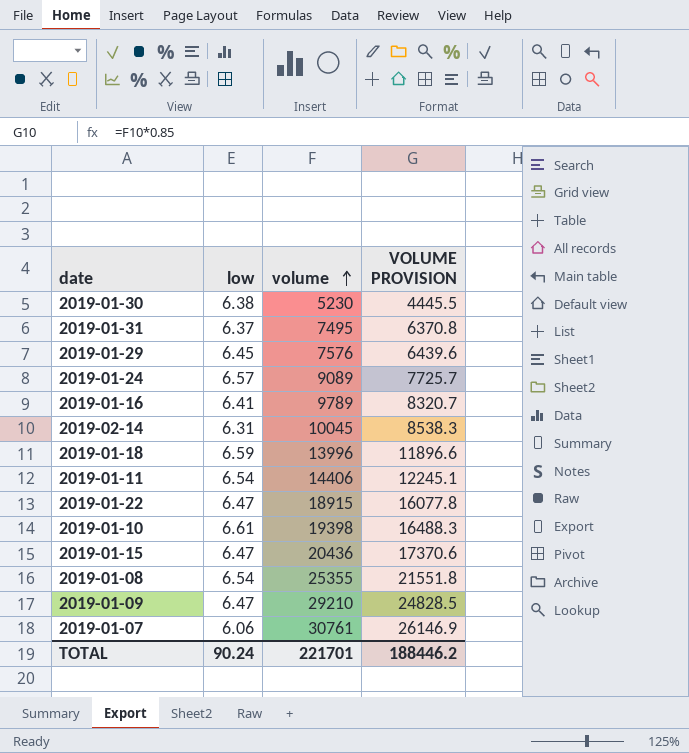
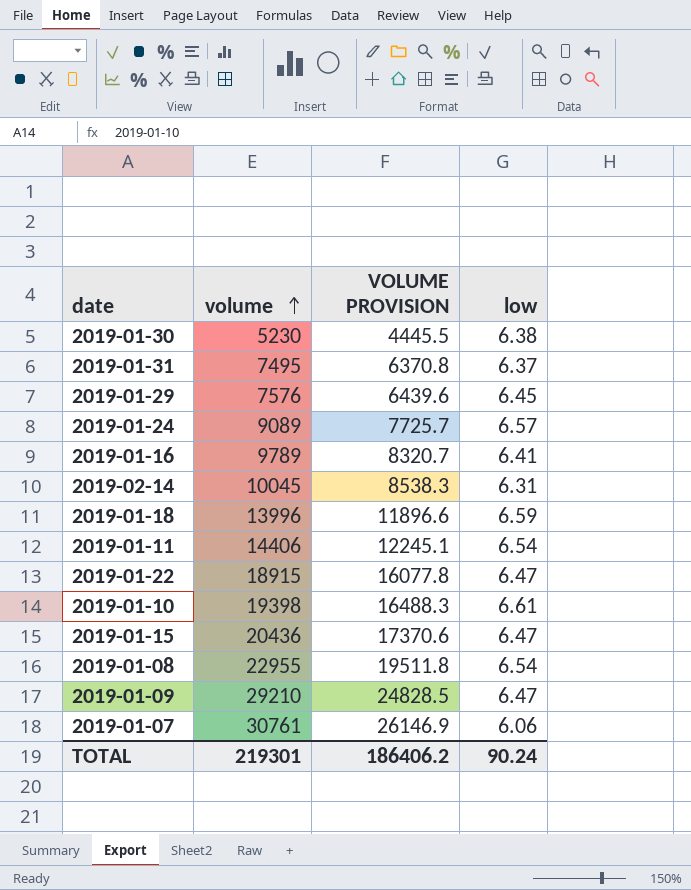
column low | position: 2 -> 4
2019-01-08 | volume: 25355 -> 22955
2019-01-08 | VOLUME PROVISION: 21551.8 -> 19511.8
TOTAL | volume: 221701 -> 219301
TOTAL | VOLUME PROVISION: 188446.2 -> 186406.2

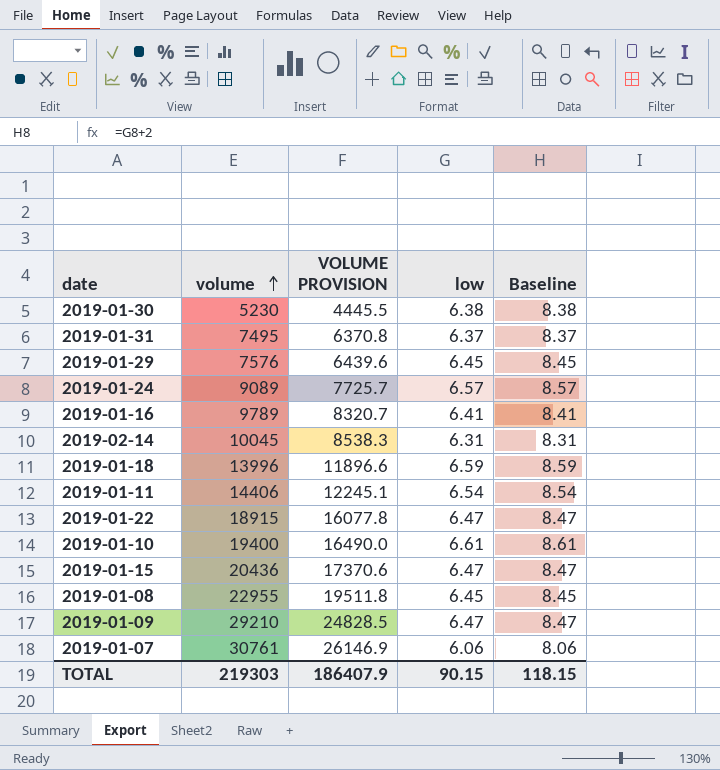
column Baseline | formula: none -> [low] + 2
2019-01-10 | volume: 19398 -> 19400
2019-01-10 | VOLUME PROVISION: 16488.3 -> 16490.0
2019-01-08 | low: 6.54 -> 6.45
TOTAL | volume: 219301 -> 219303
TOTAL | VOLUME PROVISION: 186406.2 -> 186407.9
TOTAL | low: 90.24 -> 90.15

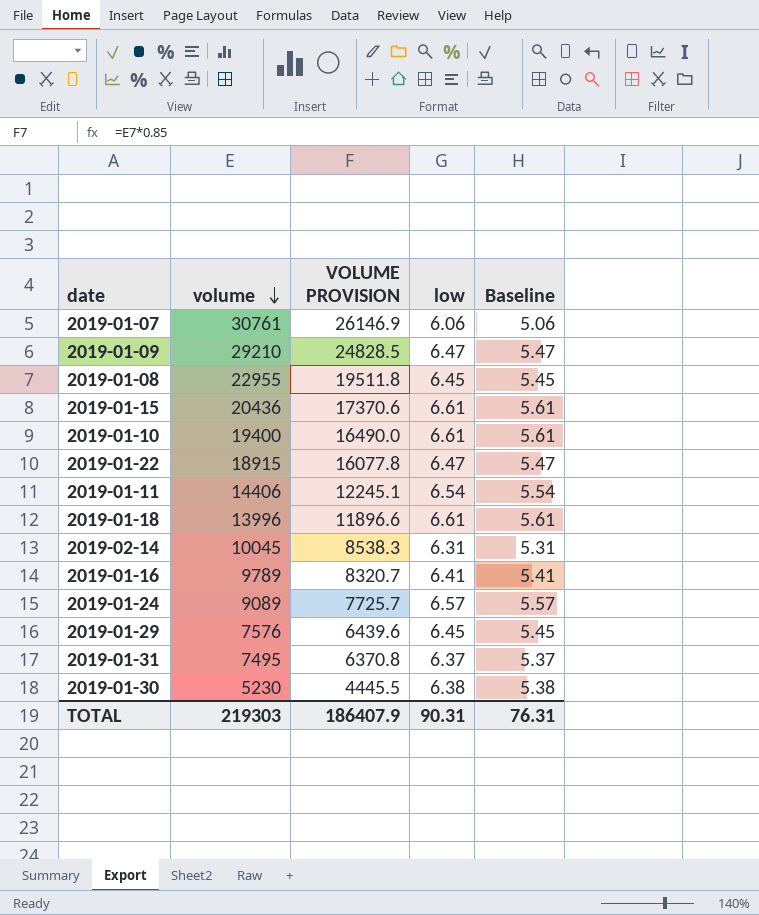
row order: volume ascending -> volume descending
column Baseline | formula: [low] + 2 -> [low] - 1
2019-01-15 | low: 6.47 -> 6.61
2019-01-18 | low: 6.59 -> 6.61
TOTAL | low: 90.15 -> 90.31
TOTAL | Baseline: 118.15 -> 76.31

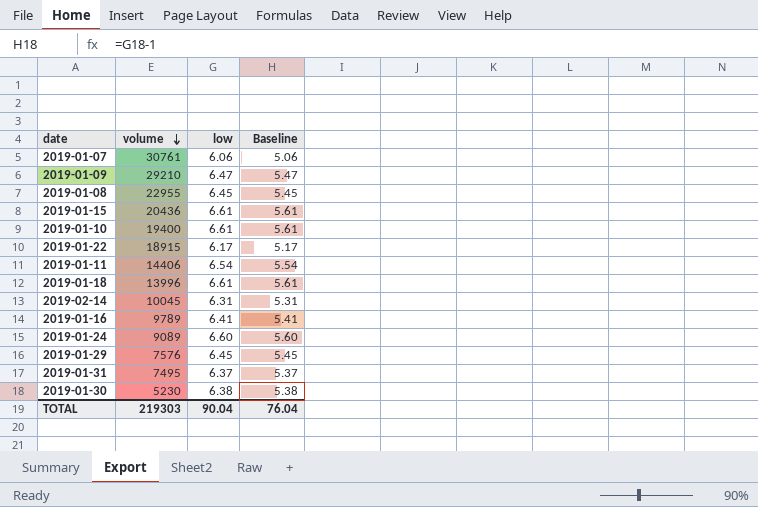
column VOLUME PROVISION | formula: [volume] * 0.85 -> none
2019-01-22 | low: 6.47 -> 6.17
2019-01-22 | Baseline: 5.47 -> 5.17
2019-01-24 | low: 6.57 -> 6.60
2019-01-24 | Baseline: 5.57 -> 5.60
TOTAL | low: 90.31 -> 90.04
TOTAL | Baseline: 76.31 -> 76.04

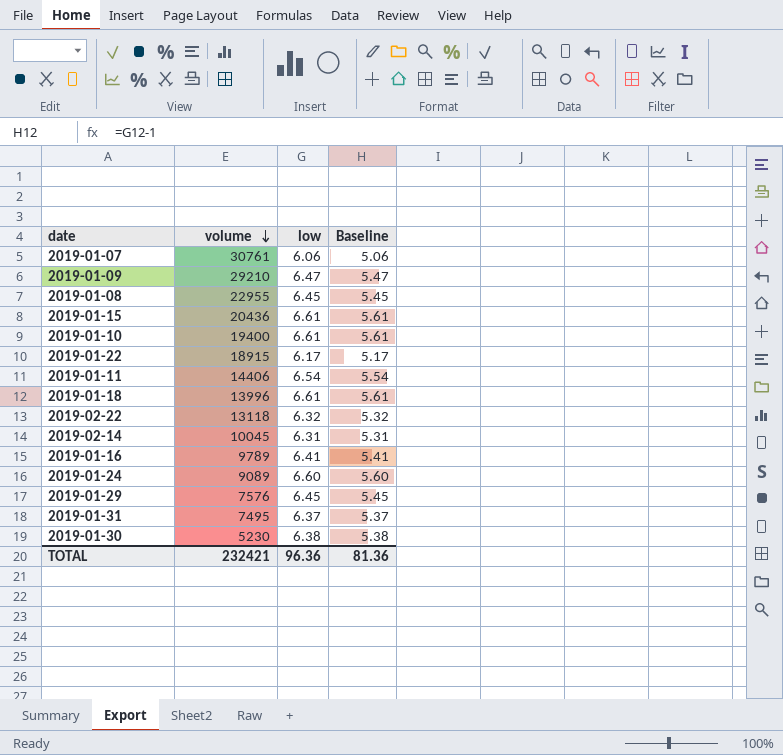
row 2019-02-22: none -> 13118 | 6.32 | 5.32
TOTAL | volume: 219303 -> 232421
TOTAL | low: 90.04 -> 96.36
TOTAL | Baseline: 76.04 -> 81.36

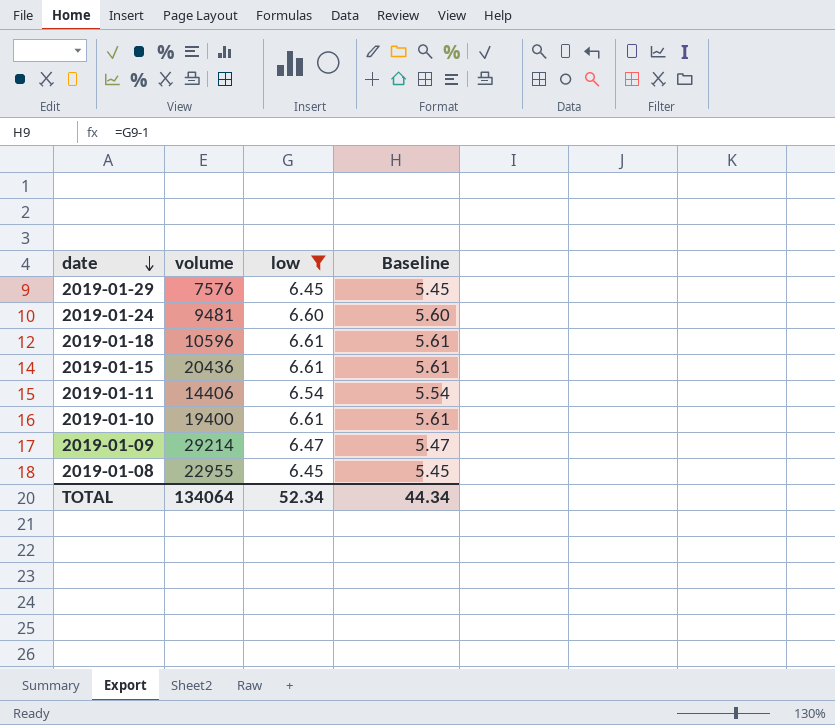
filter: none -> low >= 6.45
row order: volume descending -> date descending
2019-01-24 | volume: 9089 -> 9481
2019-01-18 | volume: 13996 -> 10596
2019-01-09 | volume: 29210 -> 29214
TOTAL | volume: 232421 -> 134064
TOTAL | low: 96.36 -> 52.34
TOTAL | Baseline: 81.36 -> 44.34

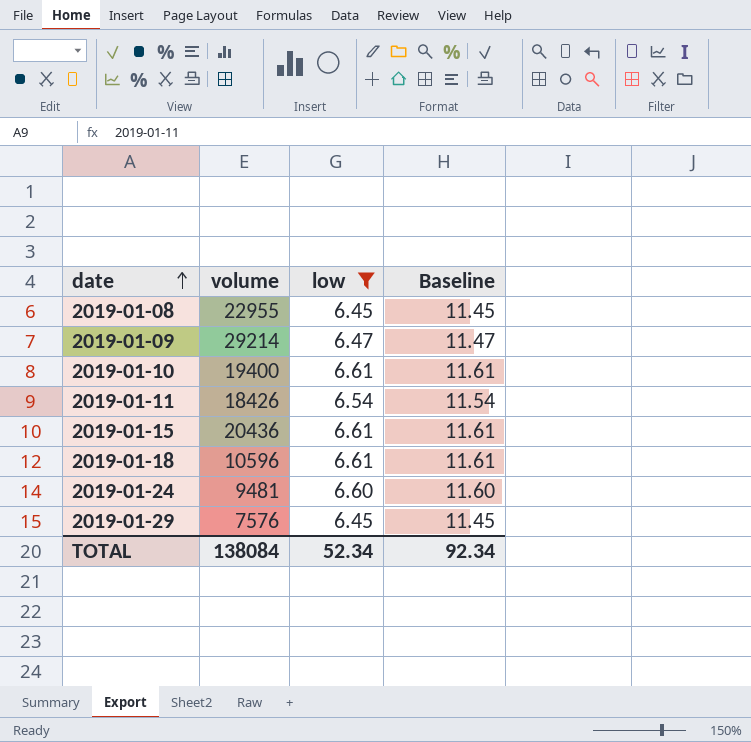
row order: date descending -> date ascending
column Baseline | formula: [low] - 1 -> [low] + 5
2019-01-11 | volume: 14406 -> 18426
TOTAL | volume: 134064 -> 138084
TOTAL | Baseline: 44.34 -> 92.34

